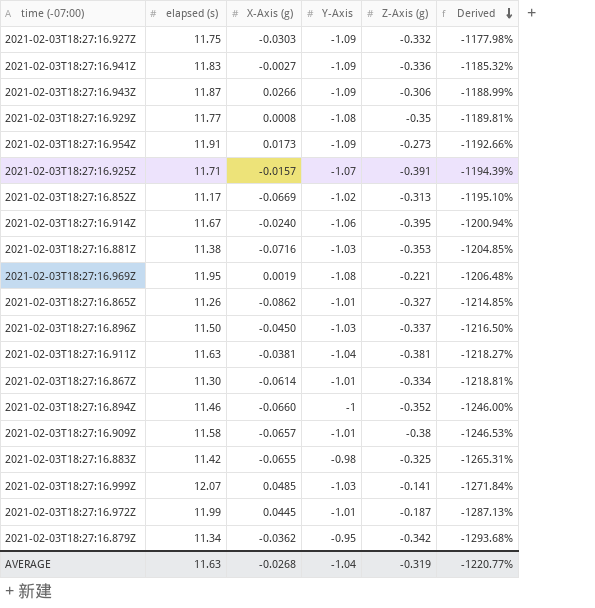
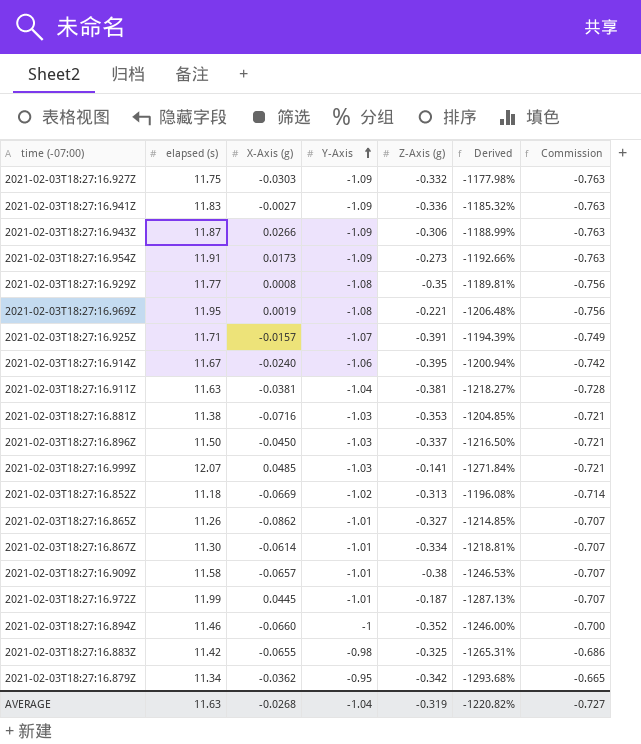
row order: Derived descending -> Y-Axis ascending
column Commission | formula: none -> [Y-Axis] * 0.7
2021-02-03T18:27:16.852Z | elapsed (s): 11.17 -> 11.18
2021-02-03T18:27:16.852Z | Derived: -1195.10% -> -1196.08%
AVERAGE | Derived: -1220.77% -> -1220.82%

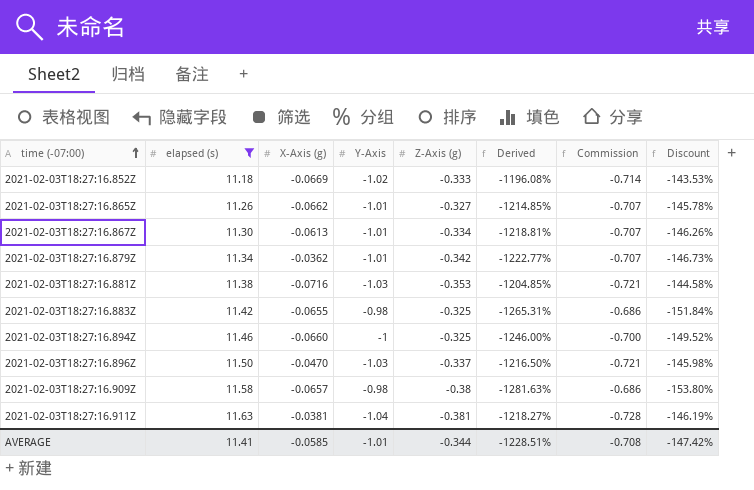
filter: none -> elapsed (s) <= 11.63
row order: Y-Axis ascending -> time (-07:00) ascending
column Discount | formula: none -> [Derived] * 0.12
2021-02-03T18:27:16.852Z | Z-Axis (g): -0.313 -> -0.333
2021-02-03T18:27:16.865Z | X-Axis (g): -0.0862 -> -0.0662
2021-02-03T18:27:16.867Z | X-Axis (g): -0.0614 -> -0.0613
2021-02-03T18:27:16.879Z | Y-Axis: -0.95 -> -1.01
2021-02-03T18:27:16.879Z | Derived: -1293.68% -> -1222.77%
2021-02-03T18:27:16.879Z | Commission: -0.665 -> -0.707
2021-02-03T18:27:16.894Z | Z-Axis (g): -0.352 -> -0.325
2021-02-03T18:27:16.896Z | X-Axis (g): -0.0450 -> -0.0470
2021-02-03T18:27:16.909Z | Y-Axis: -1.01 -> -0.98
2021-02-03T18:27:16.909Z | Derived: -1246.53% -> -1281.63%
2021-02-03T18:27:16.909Z | Commission: -0.707 -> -0.686
AVERAGE | elapsed (s): 11.63 -> 11.41
AVERAGE | X-Axis (g): -0.0268 -> -0.0585
AVERAGE | Y-Axis: -1.04 -> -1.01
AVERAGE | Z-Axis (g): -0.319 -> -0.344
AVERAGE | Derived: -1220.82% -> -1228.51%
AVERAGE | Commission: -0.727 -> -0.708

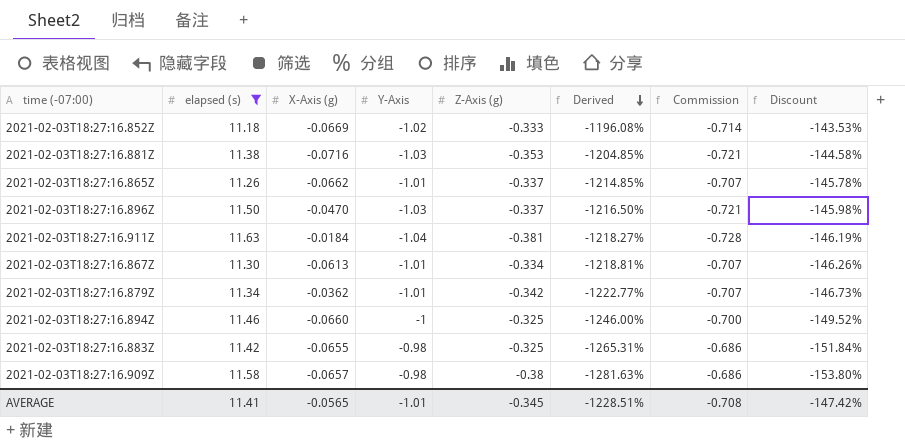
row order: time (-07:00) ascending -> Derived descending
2021-02-03T18:27:16.865Z | Z-Axis (g): -0.327 -> -0.337
2021-02-03T18:27:16.911Z | X-Axis (g): -0.0381 -> -0.0184
AVERAGE | X-Axis (g): -0.0585 -> -0.0565
AVERAGE | Z-Axis (g): -0.344 -> -0.345

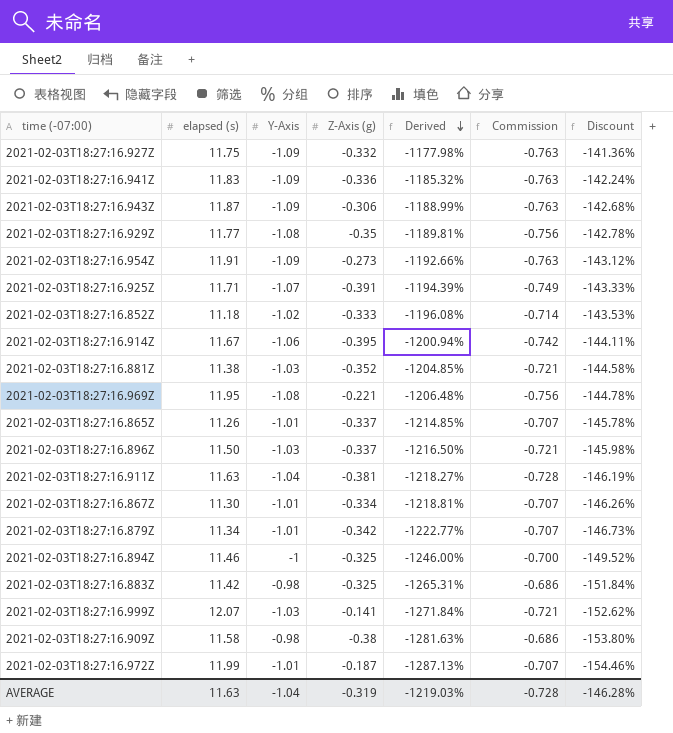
filter: elapsed (s) <= 11.63 -> none
column X-Axis (g) | position: 3 -> none
2021-02-03T18:27:16.881Z | Z-Axis (g): -0.353 -> -0.352
AVERAGE | elapsed (s): 11.41 -> 11.63
AVERAGE | Y-Axis: -1.01 -> -1.04
AVERAGE | Z-Axis (g): -0.345 -> -0.319
AVERAGE | Derived: -1228.51% -> -1219.03%
AVERAGE | Commission: -0.708 -> -0.728
AVERAGE | Discount: -147.42% -> -146.28%

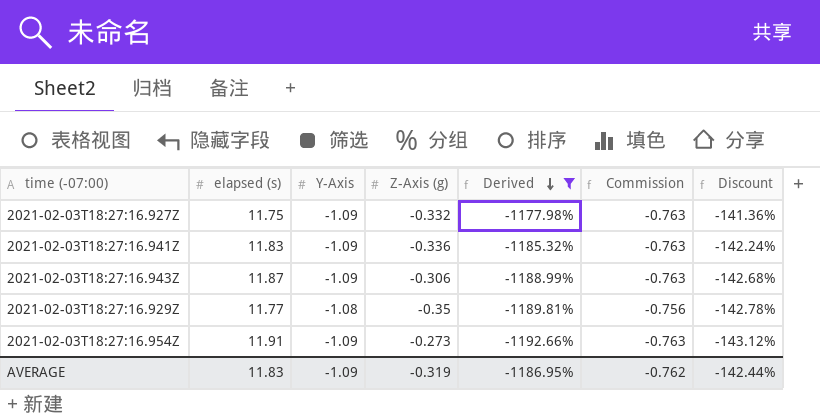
filter: none -> Derived >= -1192.66%
AVERAGE | elapsed (s): 11.63 -> 11.83
AVERAGE | Y-Axis: -1.04 -> -1.09
AVERAGE | Derived: -1219.03% -> -1186.95%
AVERAGE | Commission: -0.728 -> -0.762
AVERAGE | Discount: -146.28% -> -142.44%

